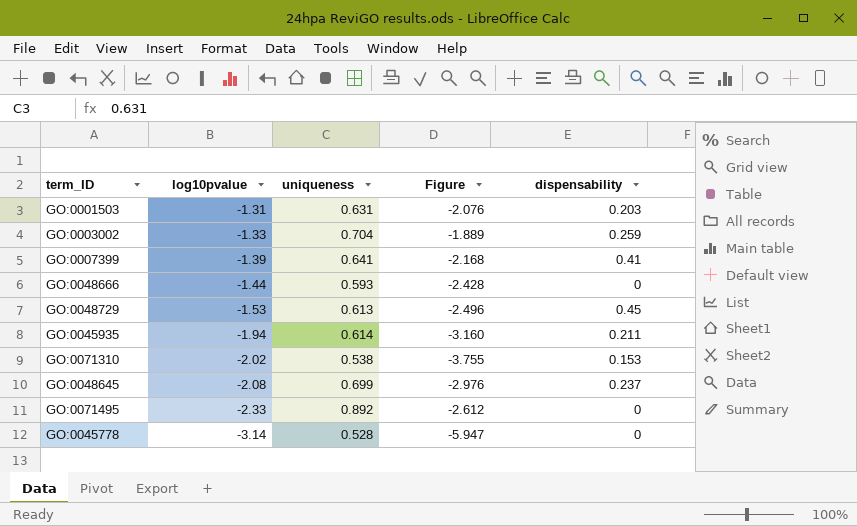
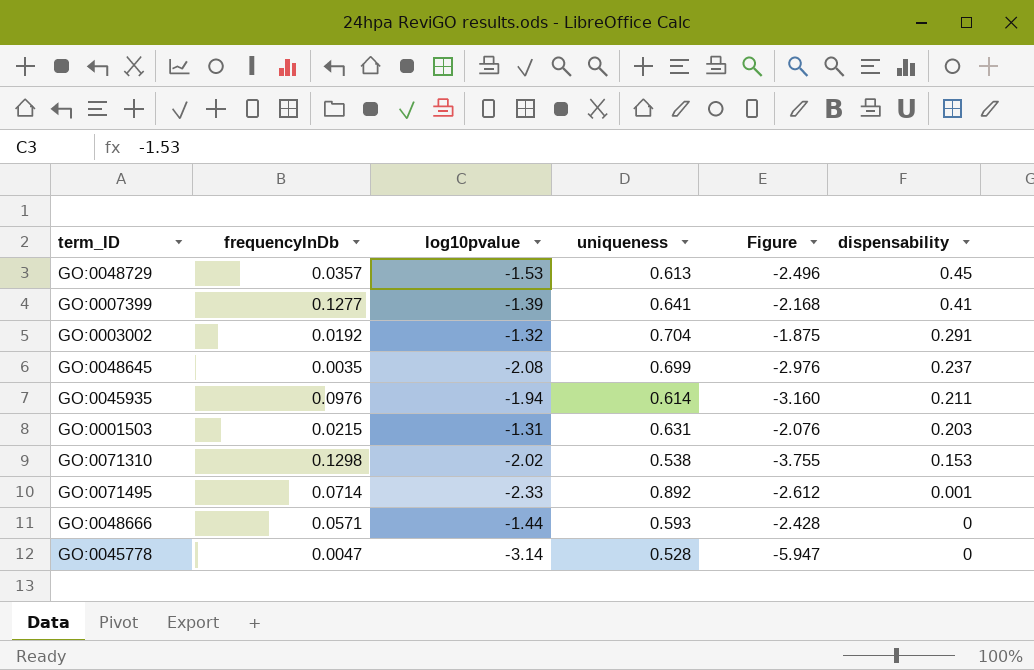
row order: log10pvalue descending -> dispensability descending
column frequencyInDb | position: none -> 2
GO:0003002 | log10pvalue: -1.33 -> -1.32
GO:0003002 | Figure: -1.889 -> -1.875
GO:0003002 | dispensability: 0.259 -> 0.291
GO:0071495 | dispensability: 0 -> 0.001

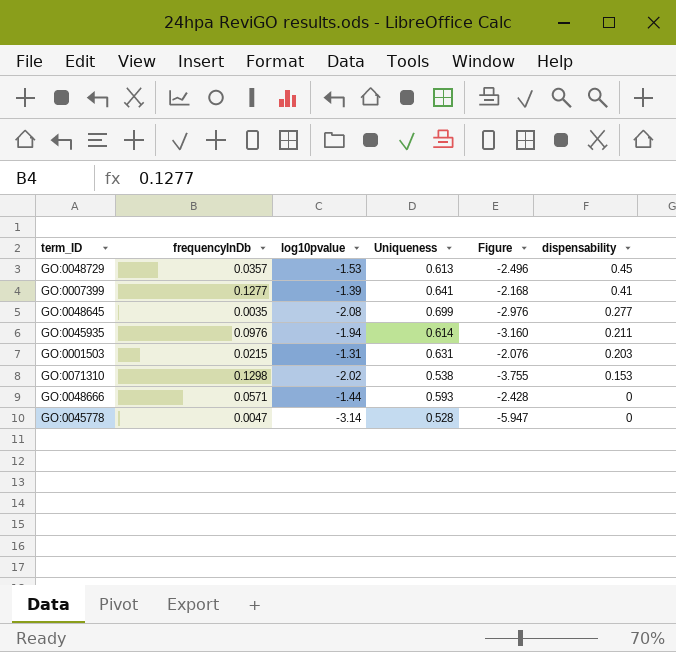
column name: uniqueness -> Uniqueness
row GO:0003002: 0.0192 | -1.32 | 0.704 | -1.875 | 0.291 -> none
row GO:0071495: 0.0714 | -2.33 | 0.892 | -2.612 | 0.001 -> none
GO:0048645 | dispensability: 0.237 -> 0.277

